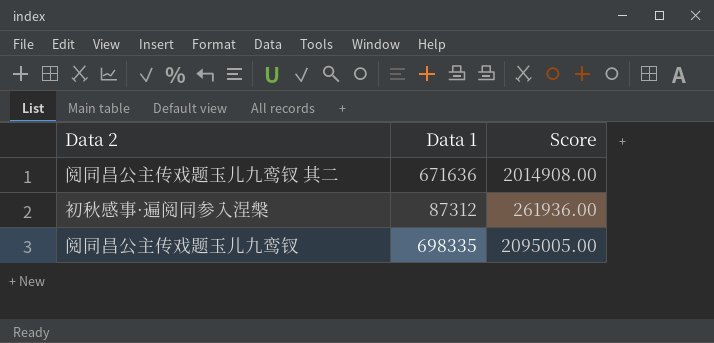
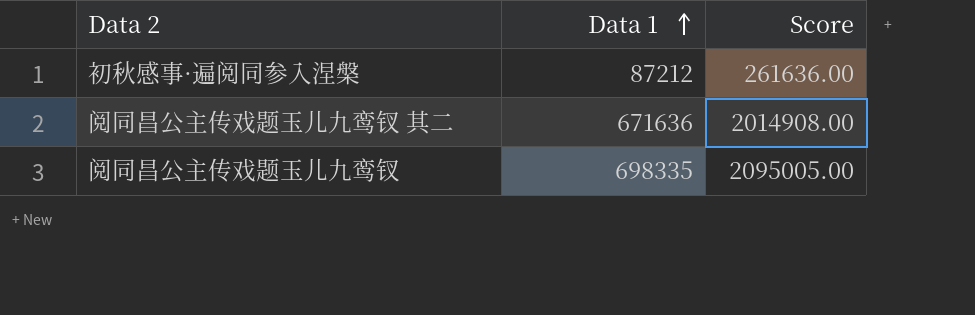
row order: none -> Data 1 ascending
初秋感事·遍阅同参入涅槃 | Data 1: 87312 -> 87212
初秋感事·遍阅同参入涅槃 | Score: 261936.00 -> 261636.00

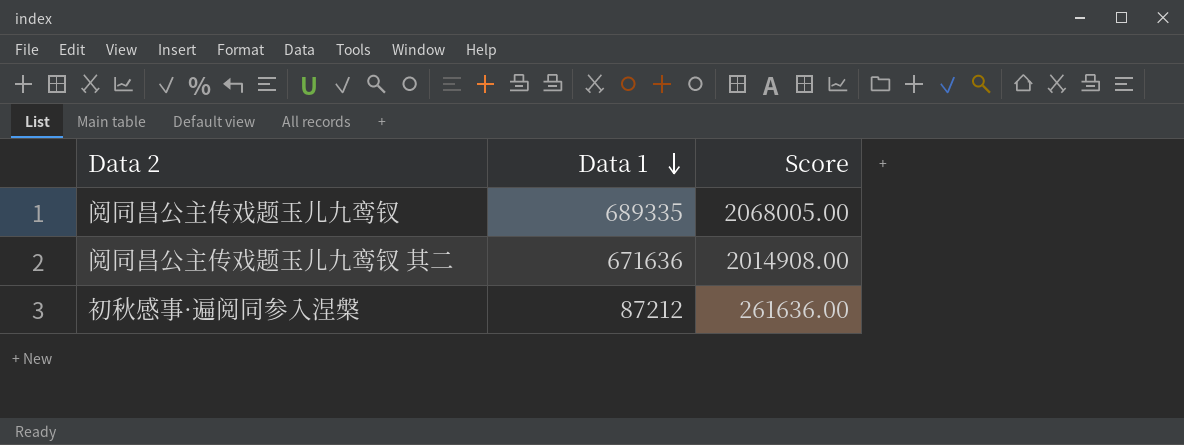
row order: Data 1 ascending -> Data 1 descending
阅同昌公主传戏题玉儿九鸾钗 | Data 1: 698335 -> 689335
阅同昌公主传戏题玉儿九鸾钗 | Score: 2095005.00 -> 2068005.00

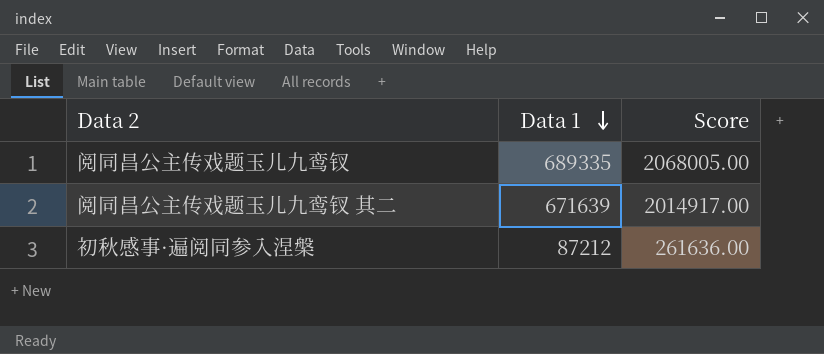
阅同昌公主传戏题玉儿九鸾钗 其二 | Data 1: 671636 -> 671639
阅同昌公主传戏题玉儿九鸾钗 其二 | Score: 2014908.00 -> 2014917.00

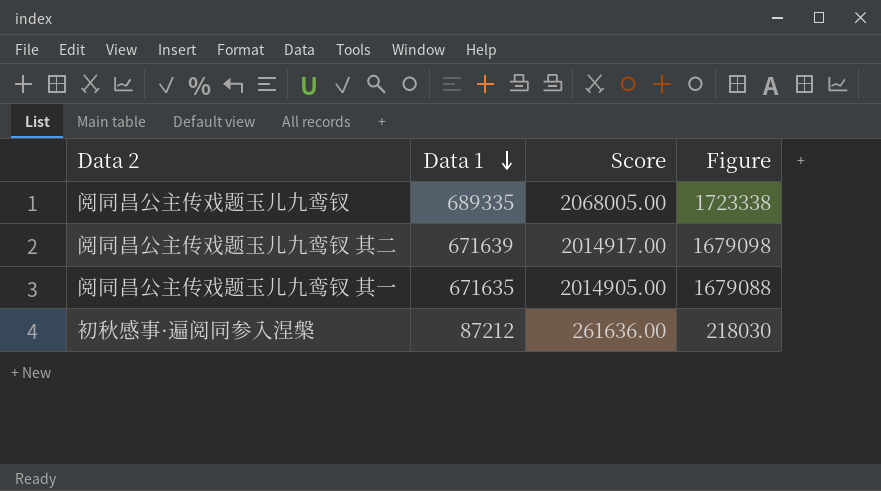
column Figure | formula: none -> [Data 1] * 2.5
row 阅同昌公主传戏题玉儿九鸾钗 其一: none -> 671635 | 2014905.00 | 1679088

